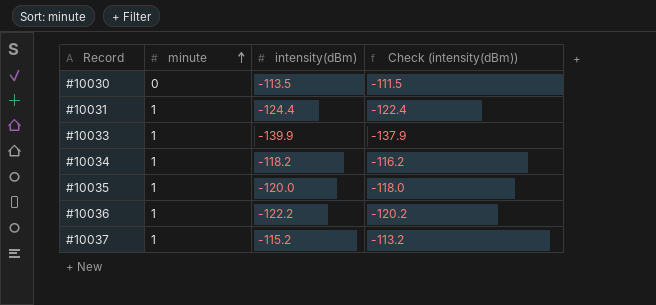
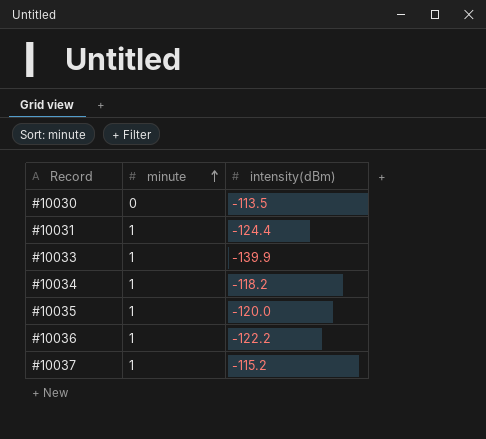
column Check (intensity(dBm)) | formula: [intensity(dBm)] + 2 -> none

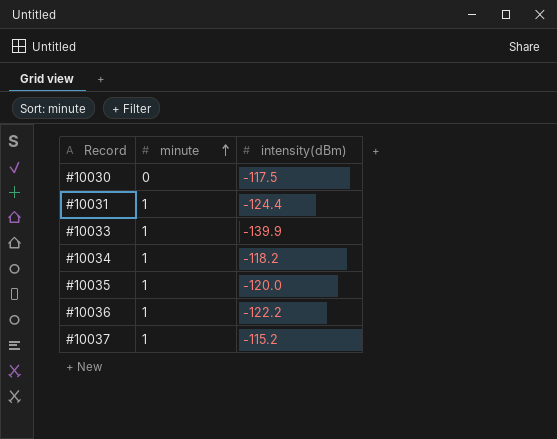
#10030 | intensity(dBm): -113.5 -> -117.5

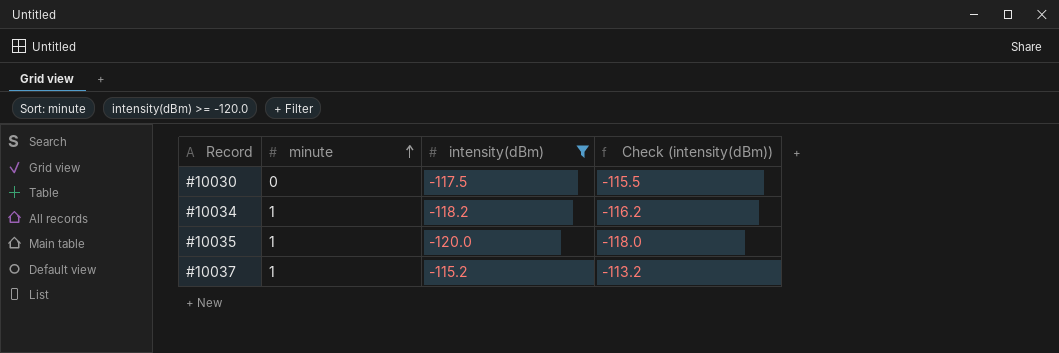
filter: none -> intensity(dBm) >= -120.0
column Check (intensity(dBm)) | formula: none -> [intensity(dBm)] + 2

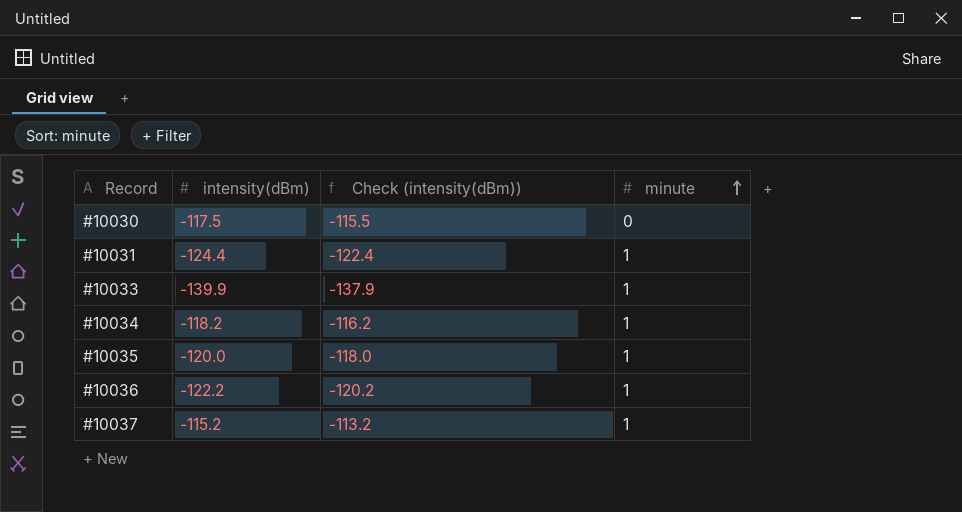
filter: intensity(dBm) >= -120.0 -> none
column minute | position: 2 -> 4

